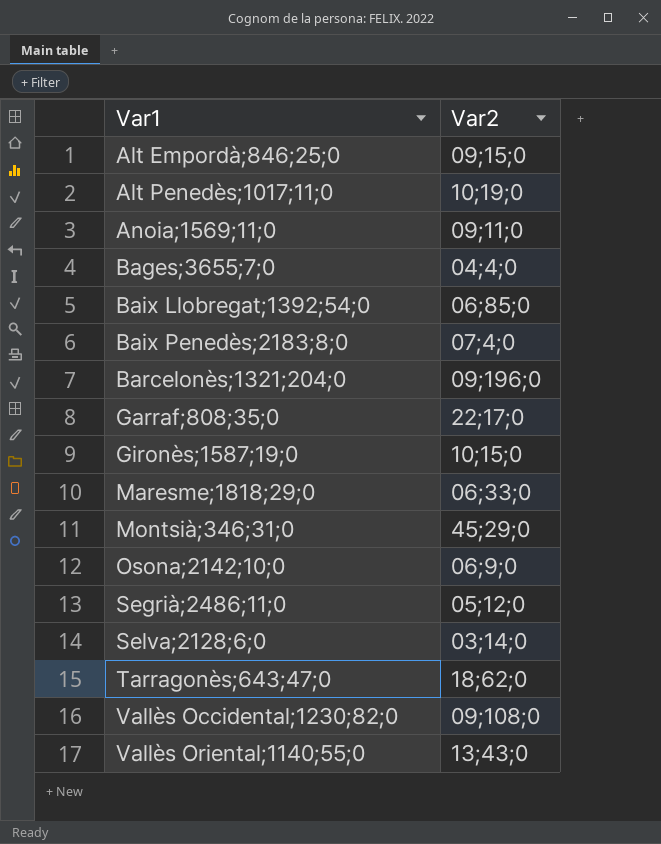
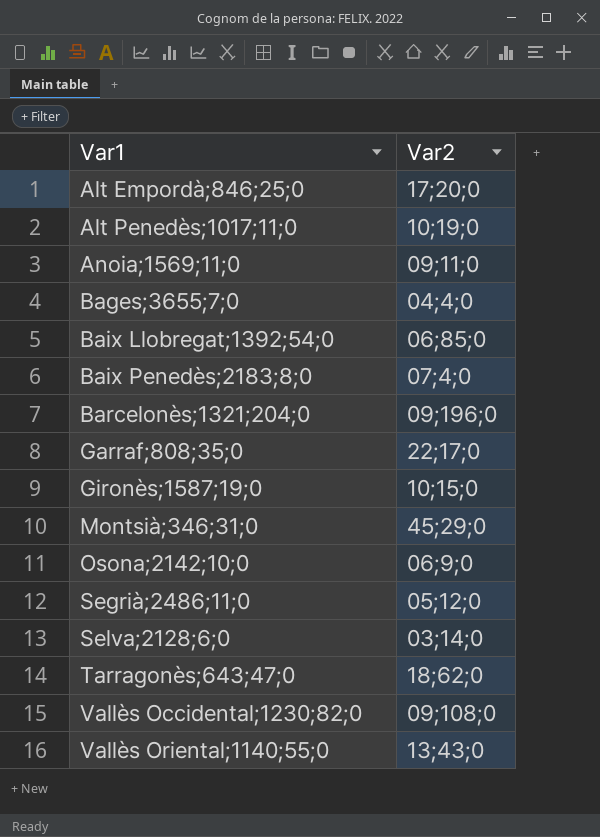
row Maresme;1818;29;0: 06;33;0 -> none
Alt Empordà;846;25;0 | Var2: 09;15;0 -> 17;20;0

